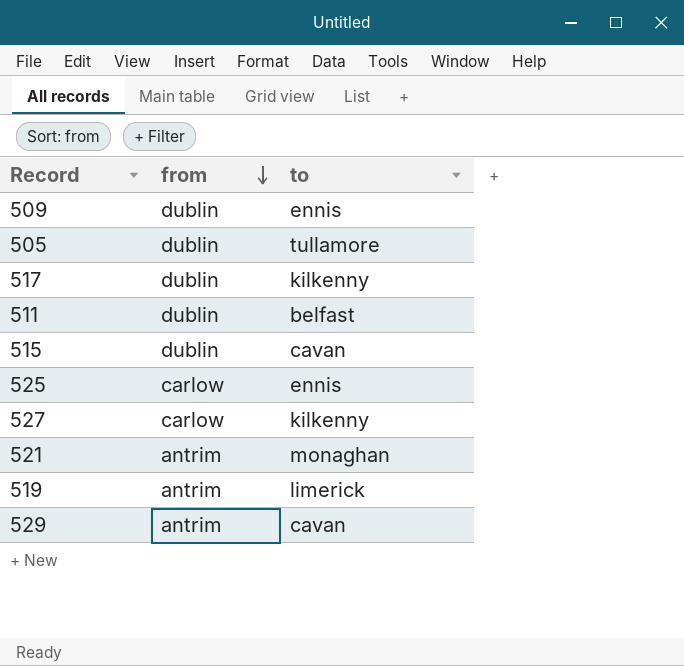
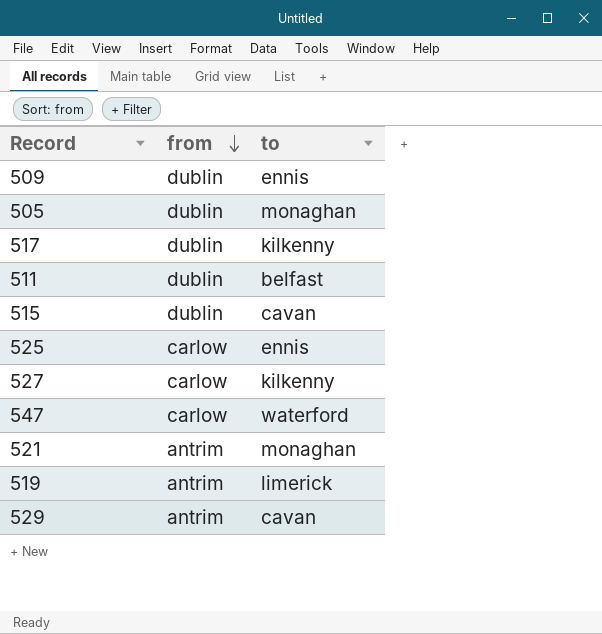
505 | to: tullamore -> monaghan
row 547: none -> carlow | waterford

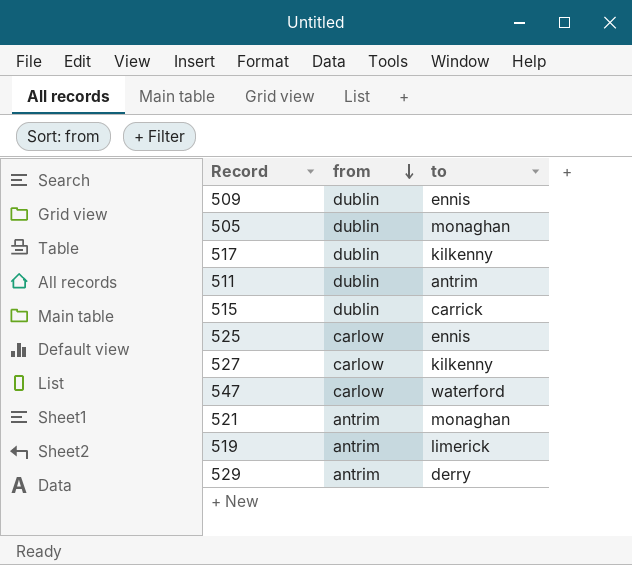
511 | to: belfast -> antrim
515 | to: cavan -> carrick
529 | to: cavan -> derry

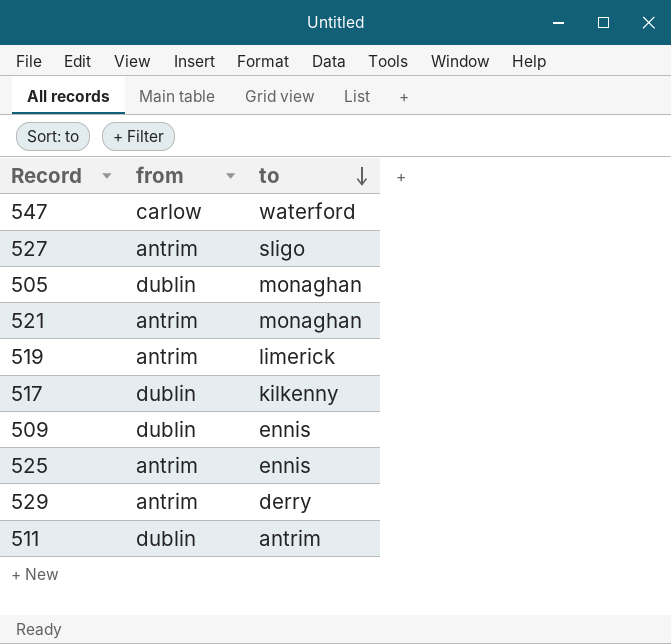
row order: from descending -> to descending
row 515: dublin | carrick -> none
527 | from: carlow -> antrim
527 | to: kilkenny -> sligo
525 | from: carlow -> antrim

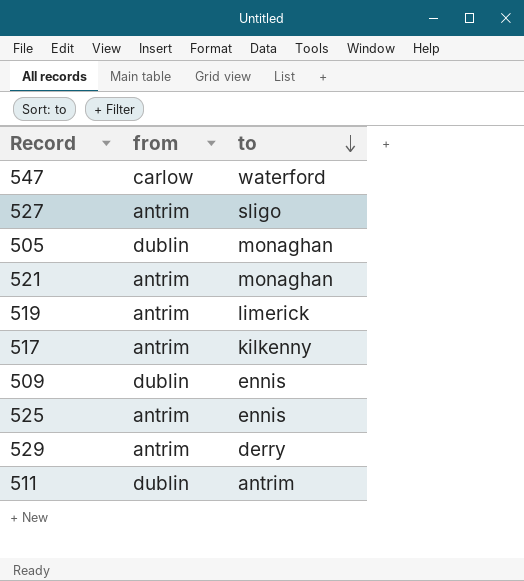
517 | from: dublin -> antrim

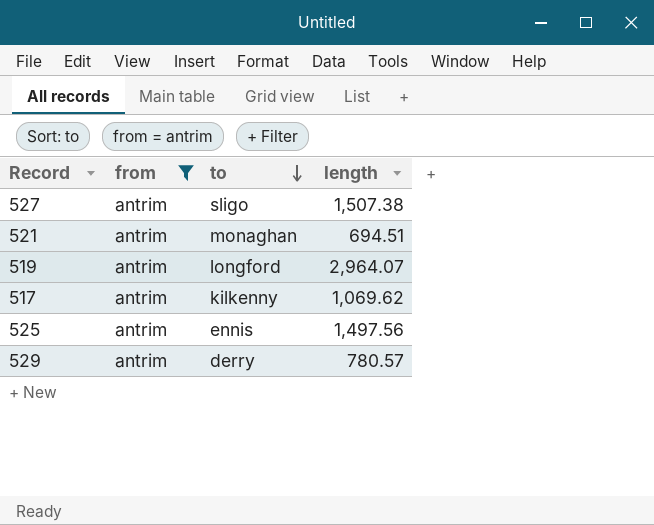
filter: none -> from = antrim
column length | position: none -> 4
519 | to: limerick -> longford

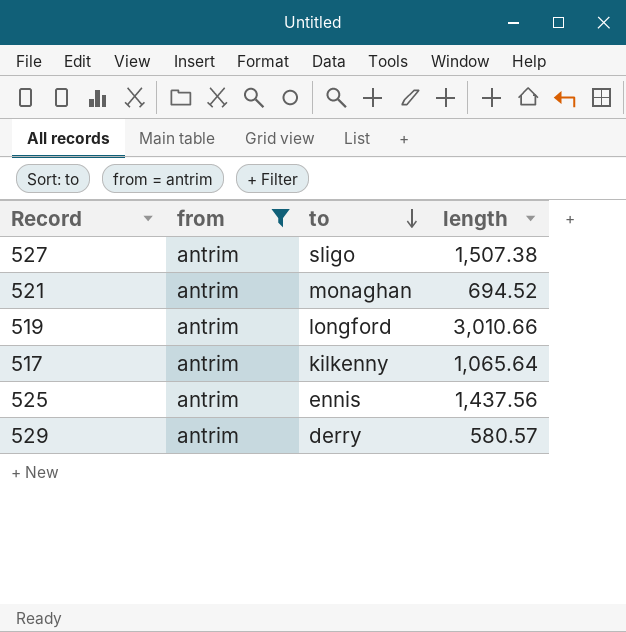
521 | length: 694.51 -> 694.52
519 | length: 2,964.07 -> 3,010.66
517 | length: 1,069.62 -> 1,065.64
525 | length: 1,497.56 -> 1,437.56
529 | length: 780.57 -> 580.57

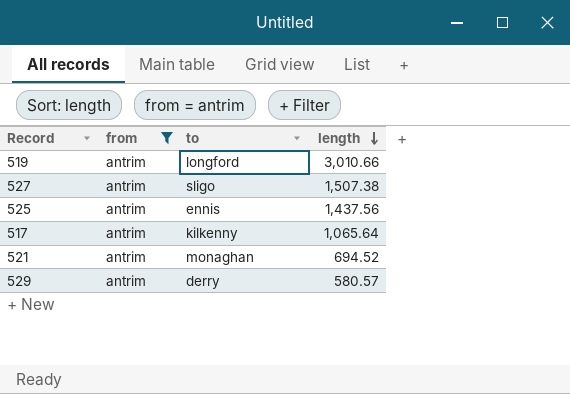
row order: to descending -> length descending

